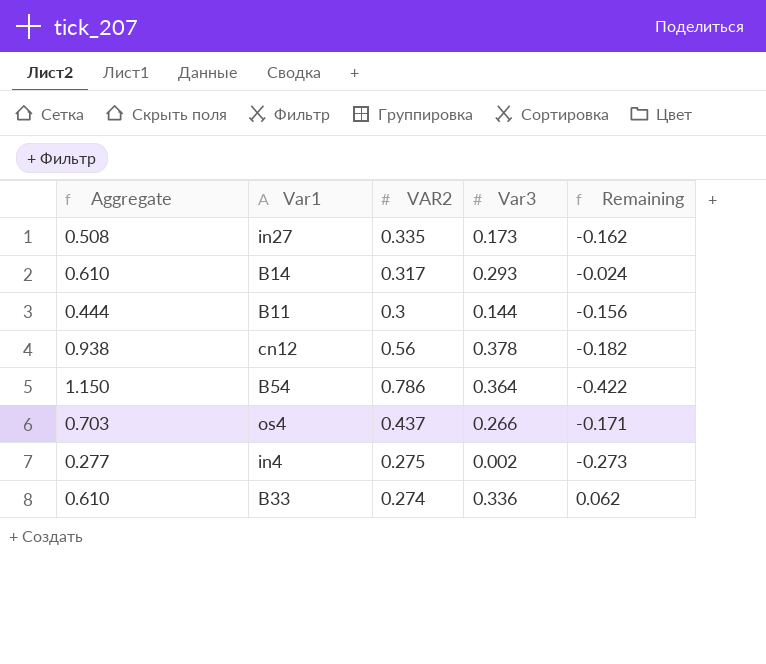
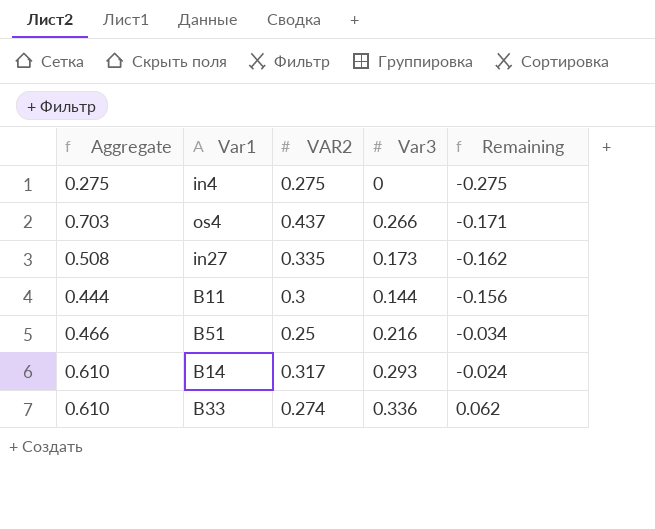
row order: none -> Remaining ascending
row cn12: 0.938 | 0.56 | 0.378 | -0.182 -> none
row B54: 1.150 | 0.786 | 0.364 | -0.422 -> none
in4 | Aggregate: 0.277 -> 0.275
in4 | Var3: 0.002 -> 0
in4 | Remaining: -0.273 -> -0.275
row B51: none -> 0.466 | 0.25 | 0.216 | -0.034

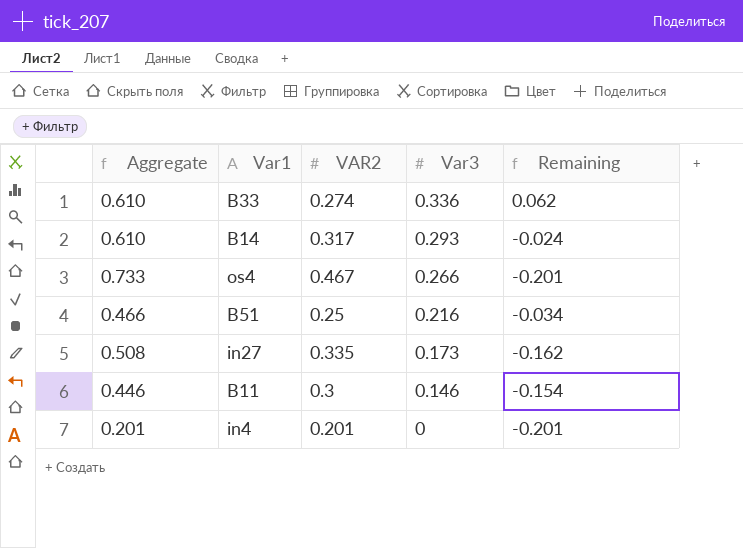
row order: Remaining ascending -> Var3 descending
os4 | Aggregate: 0.703 -> 0.733
os4 | VAR2: 0.437 -> 0.467
os4 | Remaining: -0.171 -> -0.201
B11 | Aggregate: 0.444 -> 0.446
B11 | Var3: 0.144 -> 0.146
B11 | Remaining: -0.156 -> -0.154
in4 | Aggregate: 0.275 -> 0.201
in4 | VAR2: 0.275 -> 0.201
in4 | Remaining: -0.275 -> -0.201

